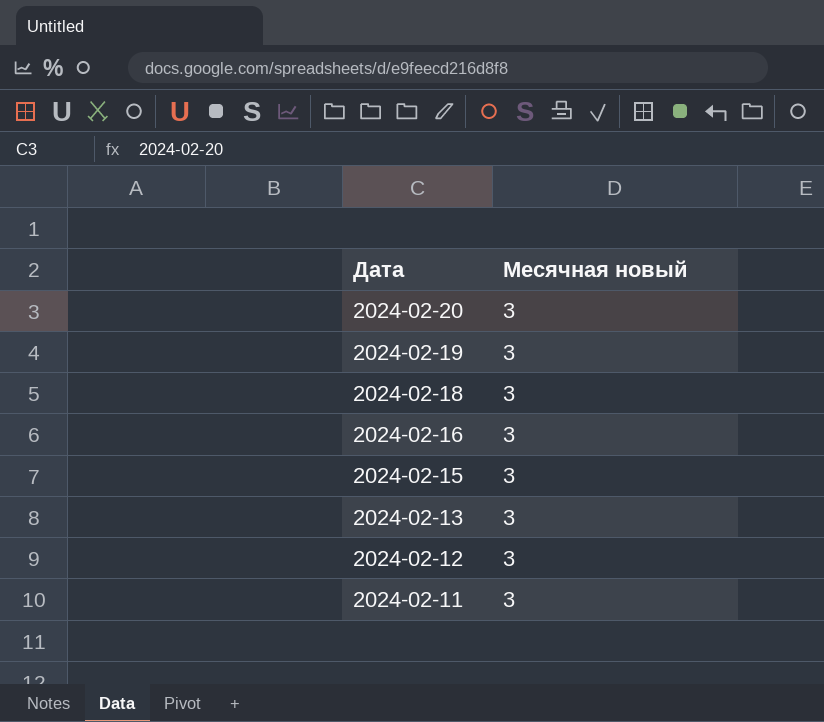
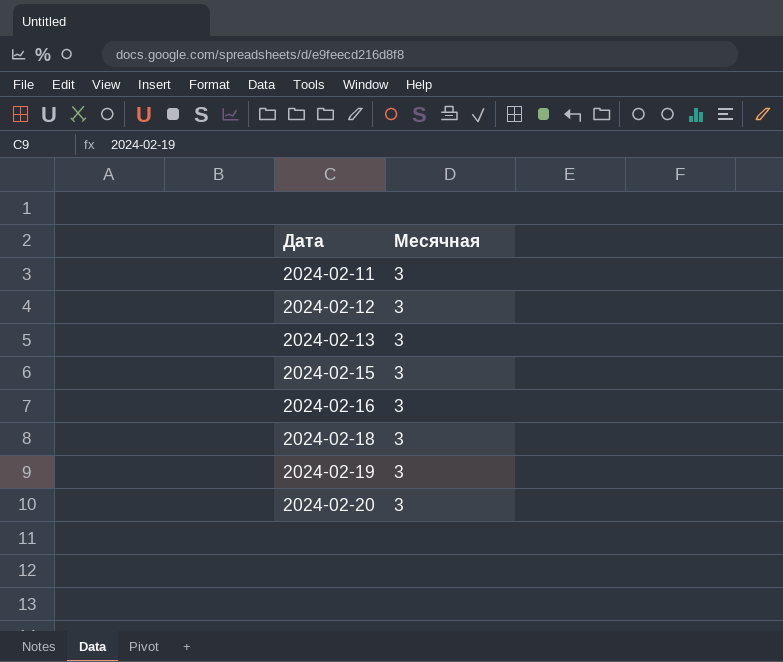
row order: Дата descending -> Дата ascending
column name: Месячная новый -> Месячная

